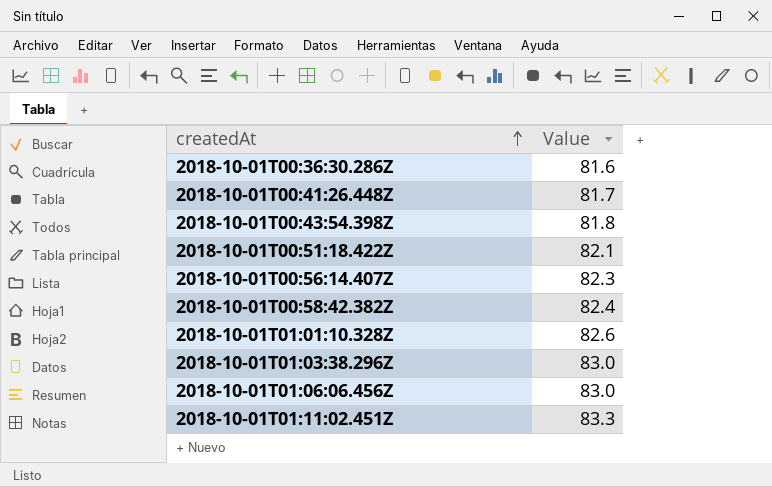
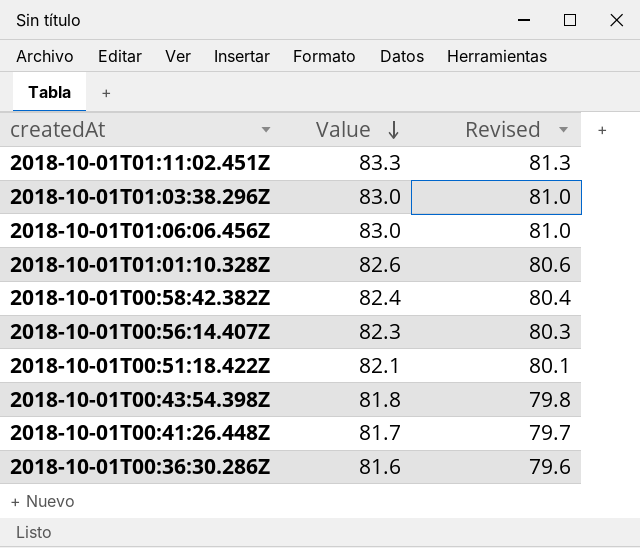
row order: createdAt ascending -> Value descending
column Revised | formula: none -> [Value] - 2

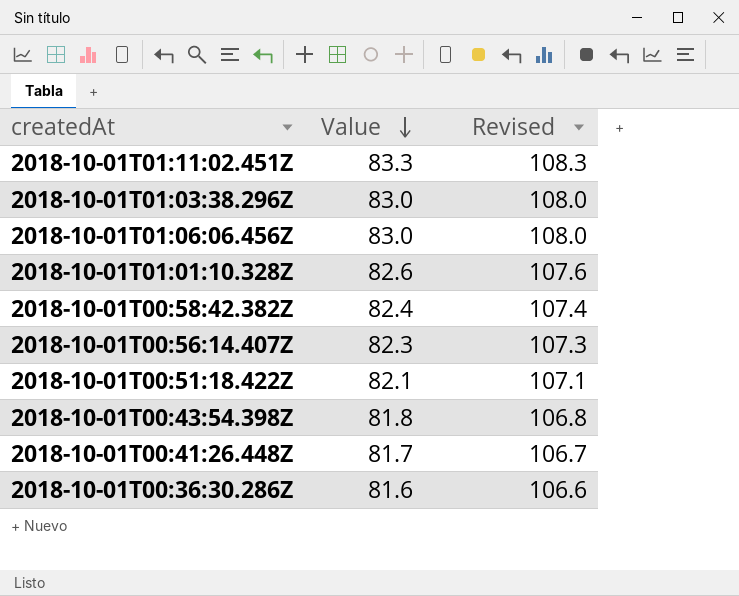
column Revised | formula: [Value] - 2 -> [Value] + 25

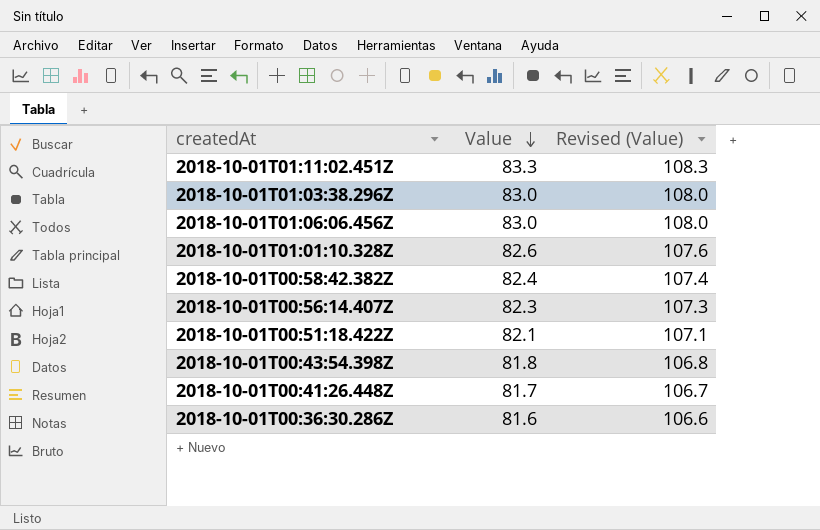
column name: Revised -> Revised (Value)

